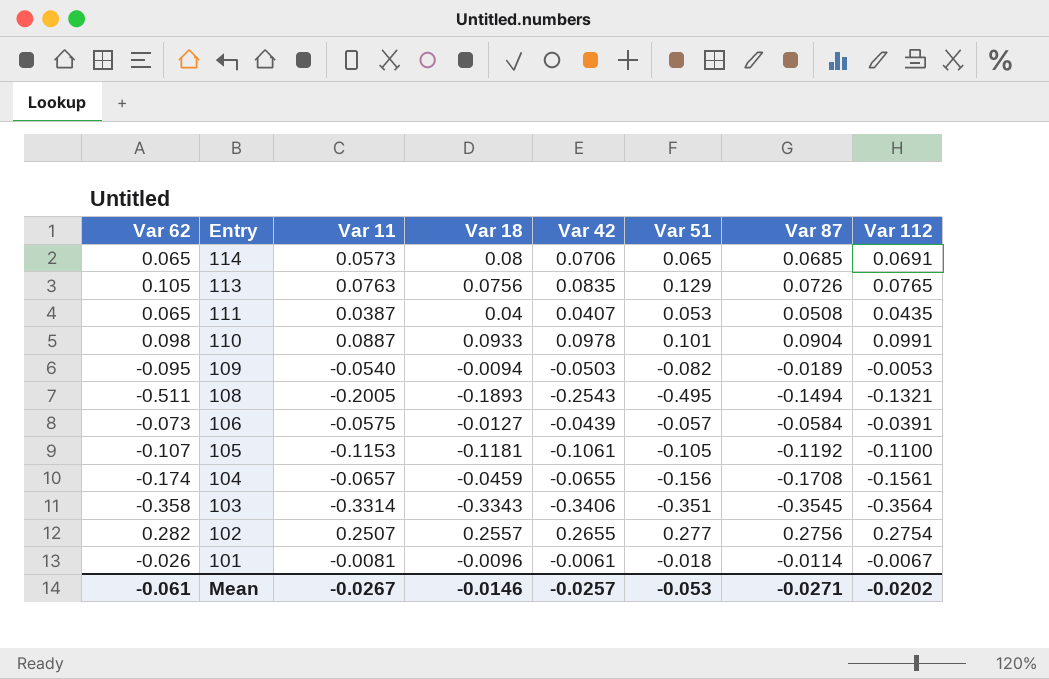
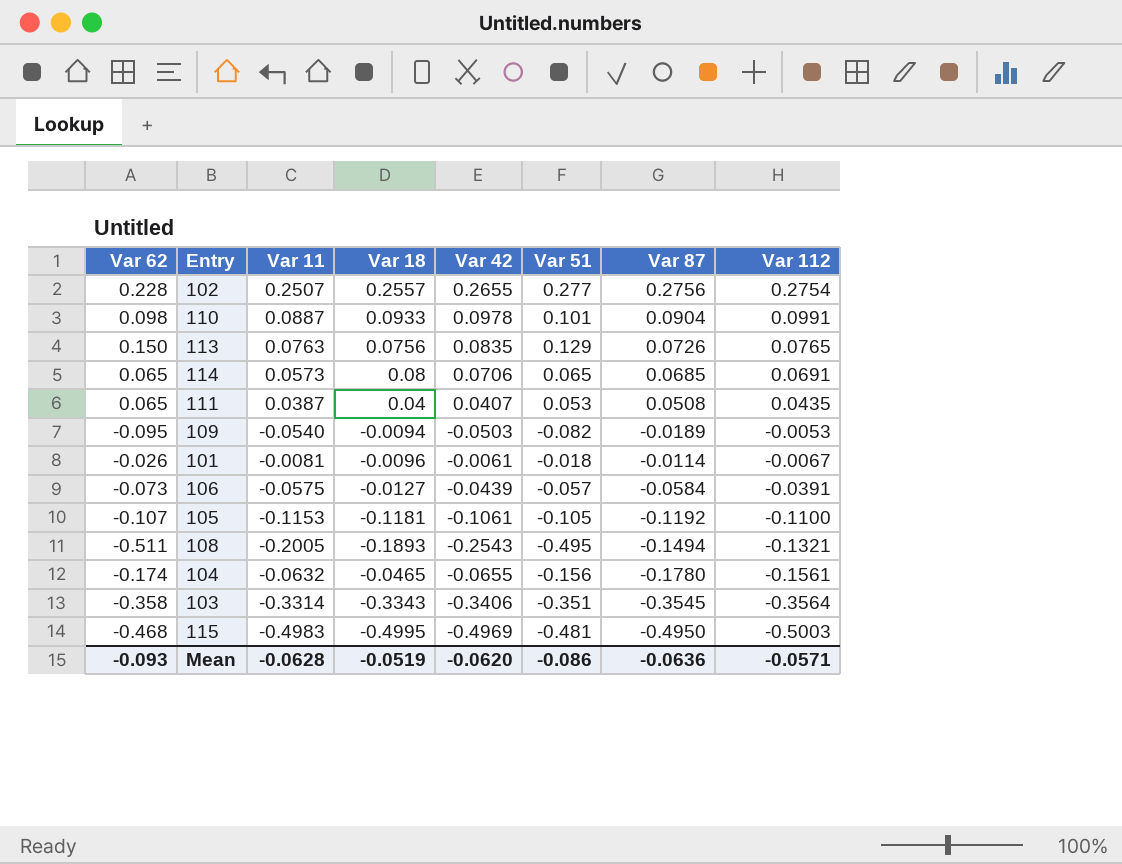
row order: Entry descending -> Var 112 descending
102 | Var 62: 0.282 -> 0.228
113 | Var 62: 0.105 -> 0.150
104 | Var 11: -0.0657 -> -0.0632
104 | Var 18: -0.0459 -> -0.0465
104 | Var 87: -0.1708 -> -0.1780
row 115: none -> -0.468 | -0.4983 | -0.4995 | -0.4969 | -0.481 | -0.4950 | -0.5003
Mean | Var 62: -0.061 -> -0.093
Mean | Var 11: -0.0267 -> -0.0628
Mean | Var 18: -0.0146 -> -0.0519
Mean | Var 42: -0.0257 -> -0.0620
Mean | Var 51: -0.053 -> -0.086
Mean | Var 87: -0.0271 -> -0.0636
Mean | Var 112: -0.0202 -> -0.0571

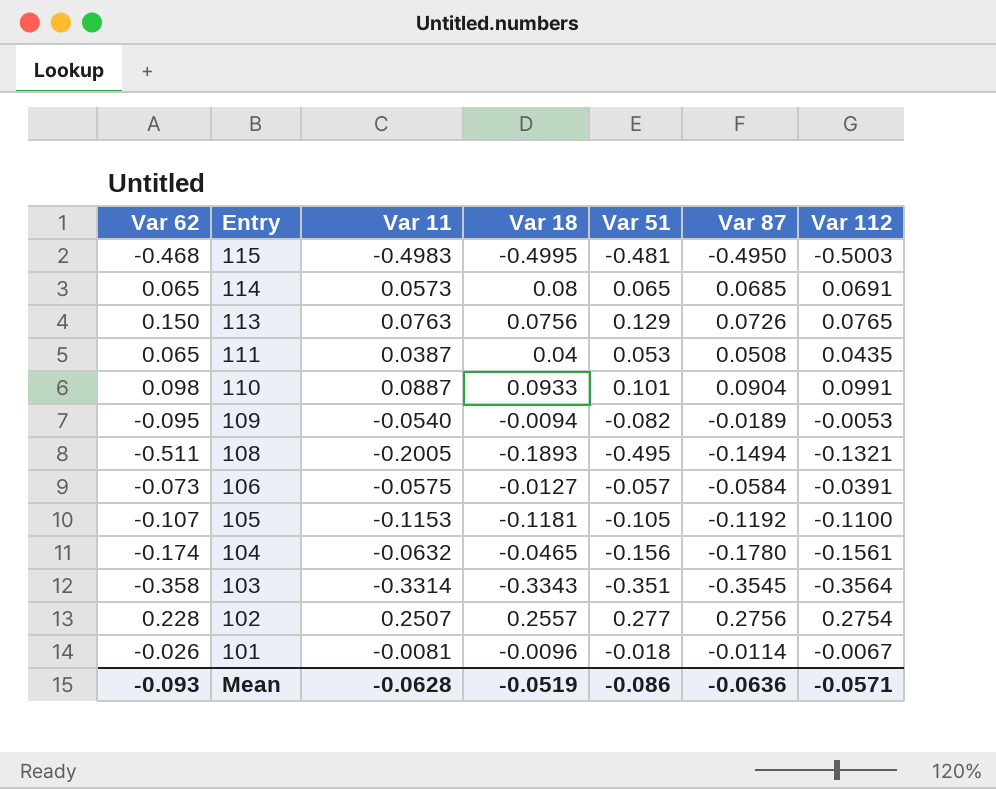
row order: Var 112 descending -> Entry descending
column Var 42 | position: 5 -> none

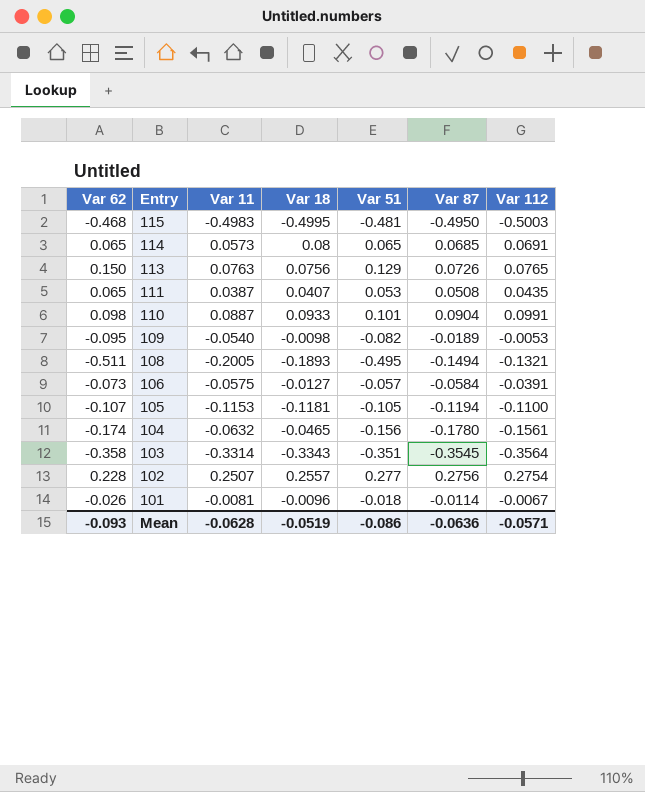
111 | Var 18: 0.04 -> 0.0407
109 | Var 18: -0.0094 -> -0.0098
105 | Var 87: -0.1192 -> -0.1194

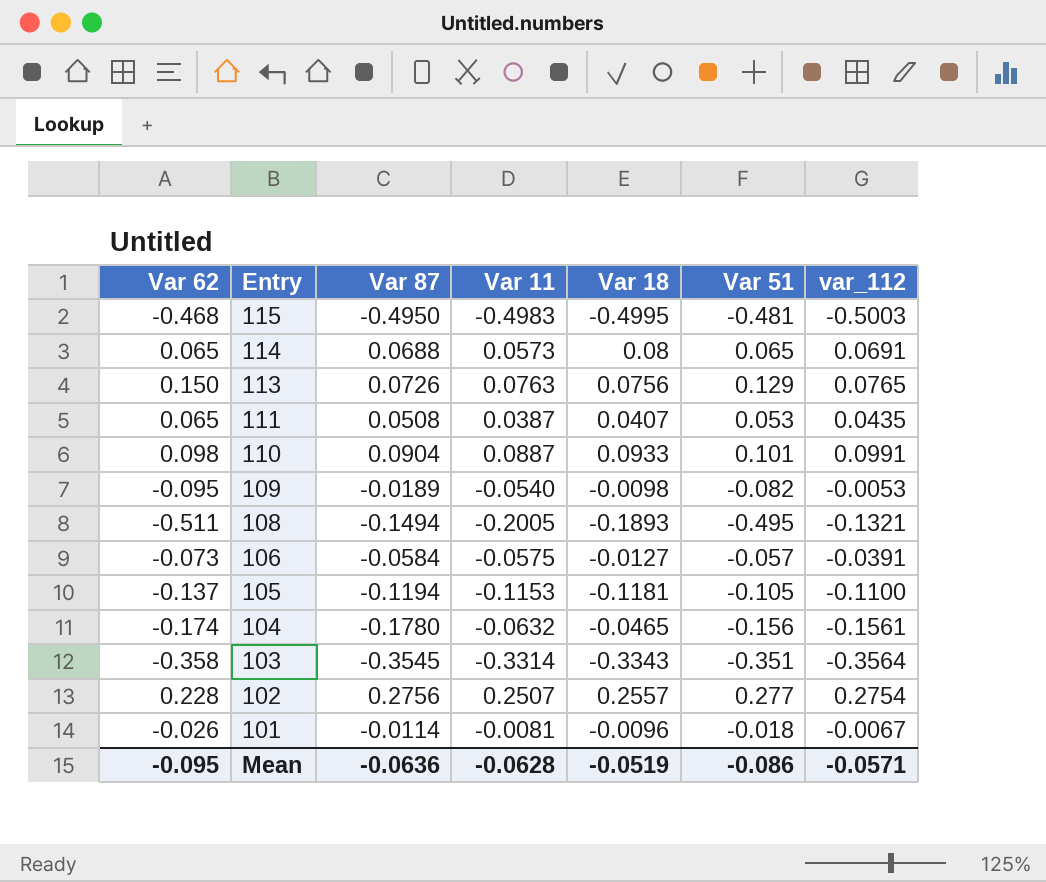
column Var 87 | position: 6 -> 3
column name: Var 112 -> var_112
114 | Var 87: 0.0685 -> 0.0688
105 | Var 62: -0.107 -> -0.137
Mean | Var 62: -0.093 -> -0.095

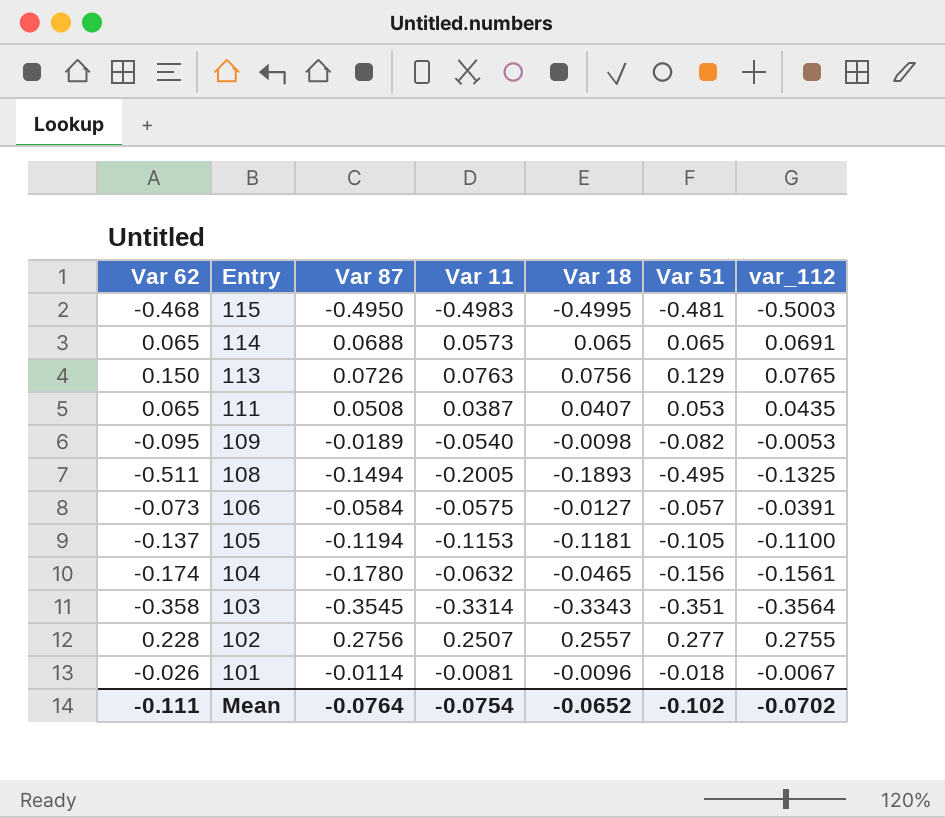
row 110: 0.098 | 0.0904 | 0.0887 | 0.0933 | 0.101 | 0.0991 -> none
114 | Var 18: 0.08 -> 0.065
108 | var_112: -0.1321 -> -0.1325
102 | var_112: 0.2754 -> 0.2755
Mean | Var 62: -0.095 -> -0.111
Mean | Var 87: -0.0636 -> -0.0764
Mean | Var 11: -0.0628 -> -0.0754
Mean | Var 18: -0.0519 -> -0.0652
Mean | Var 51: -0.086 -> -0.102
Mean | var_112: -0.0571 -> -0.0702

